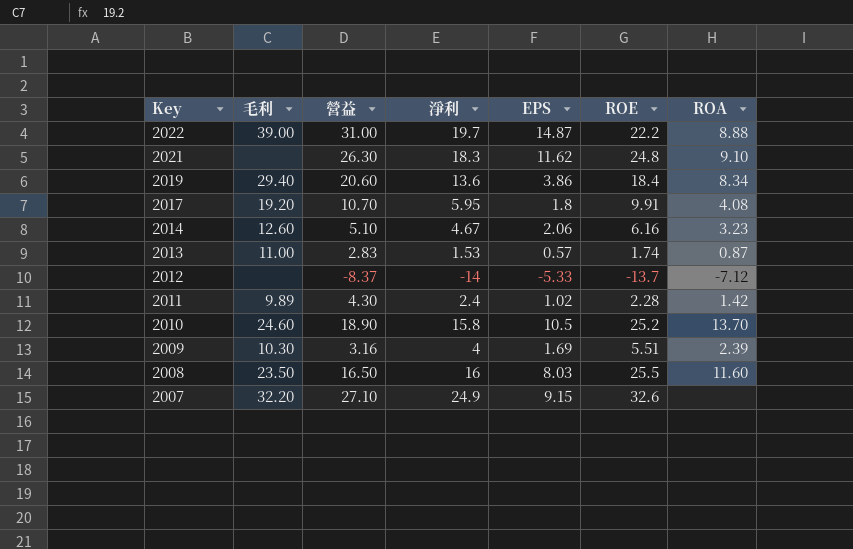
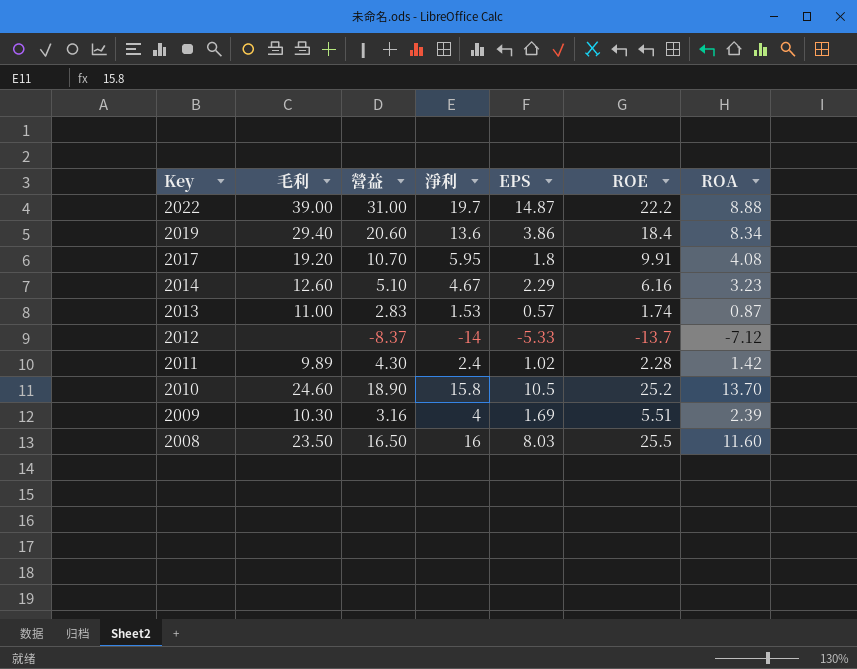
row 2021: none | 26.30 | 18.3 | 11.62 | 24.8 | 9.10 -> none
row 2007: 32.20 | 27.10 | 24.9 | 9.15 | 32.6 | none -> none
2014 | EPS: 2.06 -> 2.29

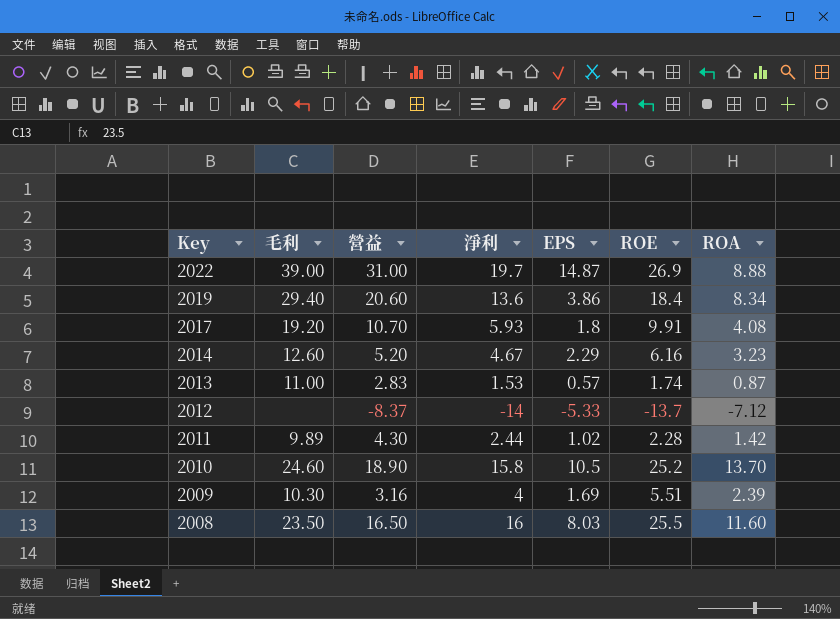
2022 | ROE: 22.2 -> 26.9
2017 | 淨利: 5.95 -> 5.93
2014 | 營益: 5.10 -> 5.20
2011 | 淨利: 2.4 -> 2.44

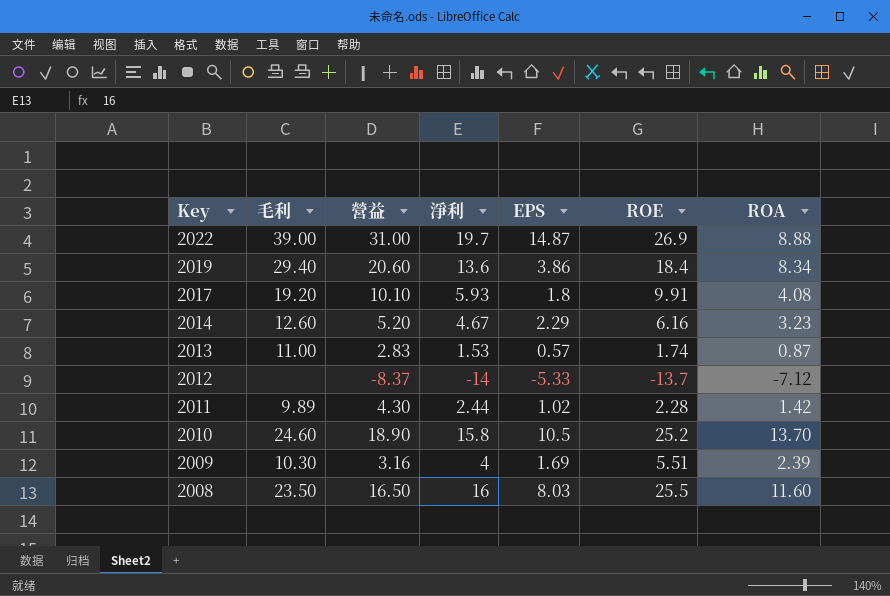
2017 | 營益: 10.70 -> 10.10

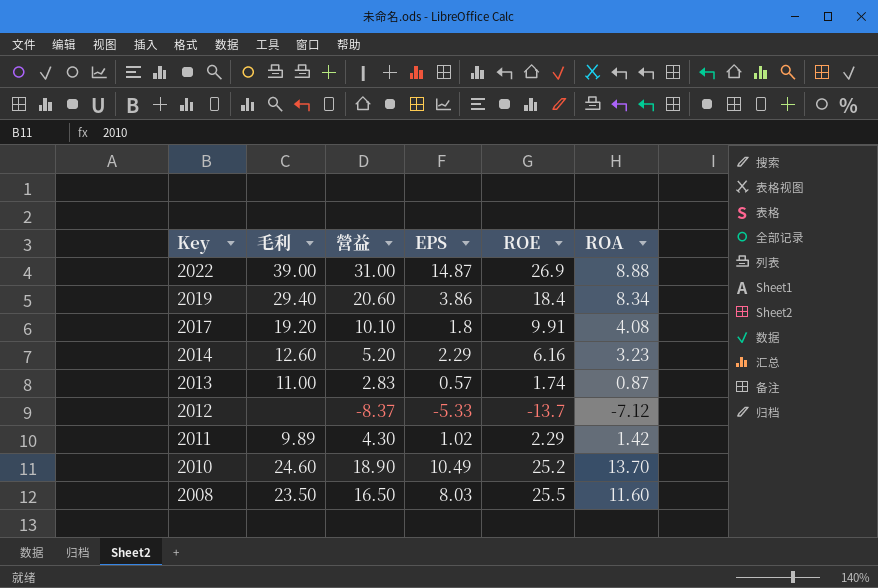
column 淨利 | position: 4 -> none
row 2009: 10.30 | 3.16 | 4 | 1.69 | 5.51 | 2.39 -> none
2011 | ROE: 2.28 -> 2.29
2010 | EPS: 10.5 -> 10.49

